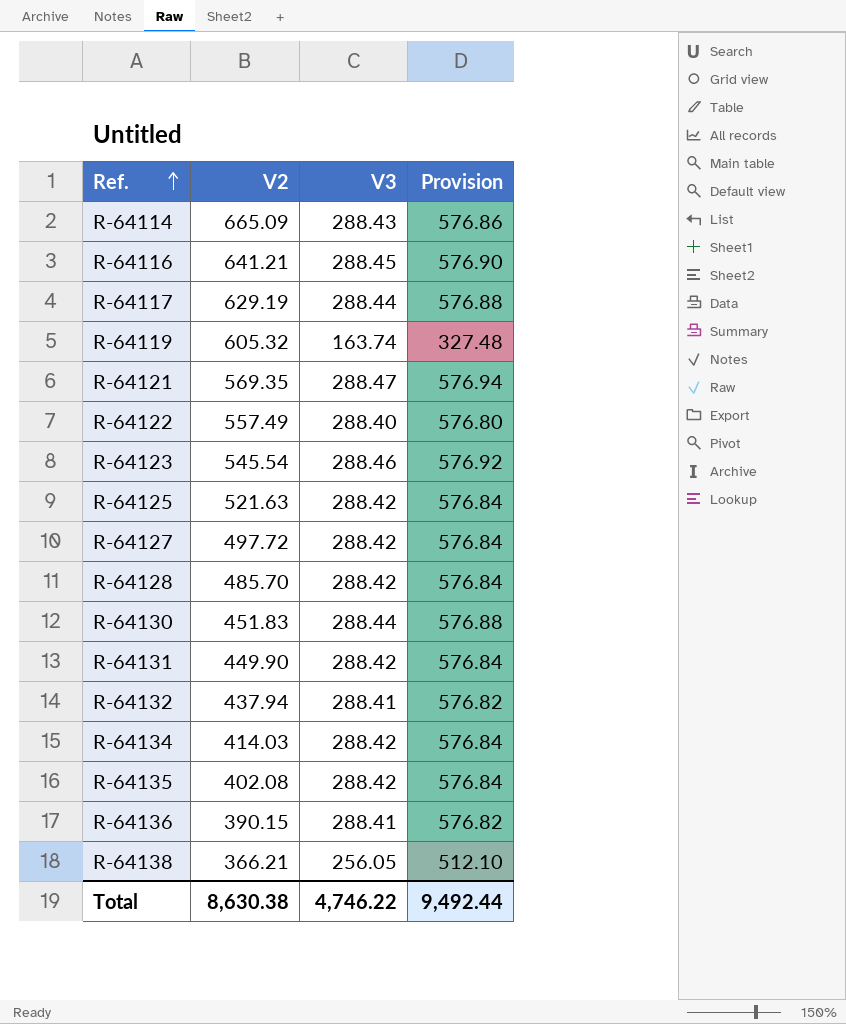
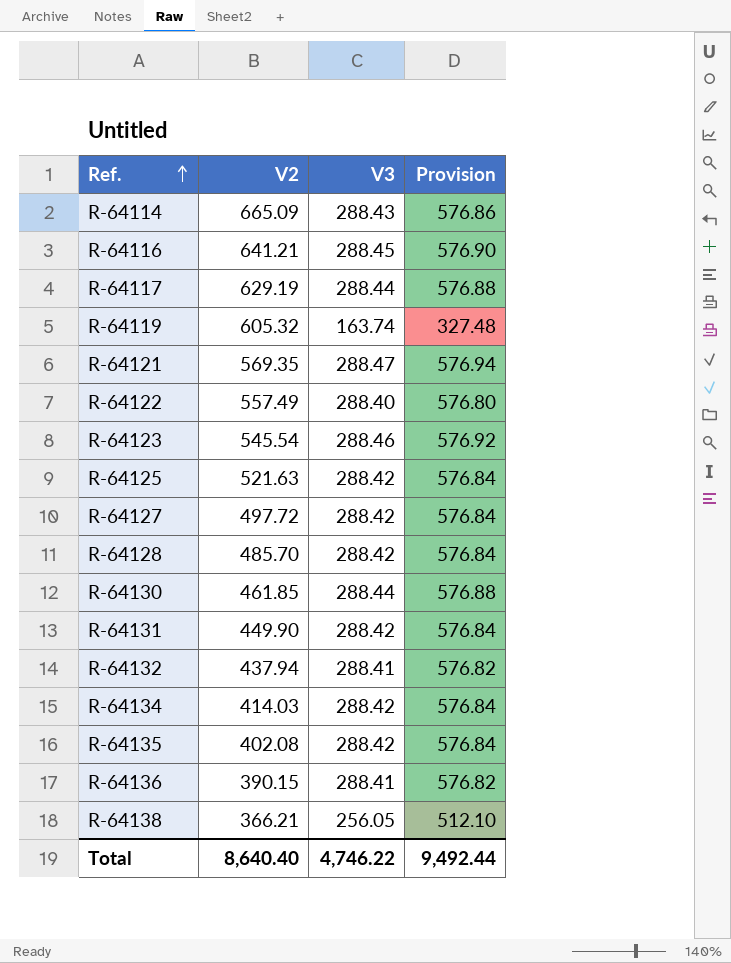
R-64130 | V2: 451.83 -> 461.85
Total | V2: 8,630.38 -> 8,640.40

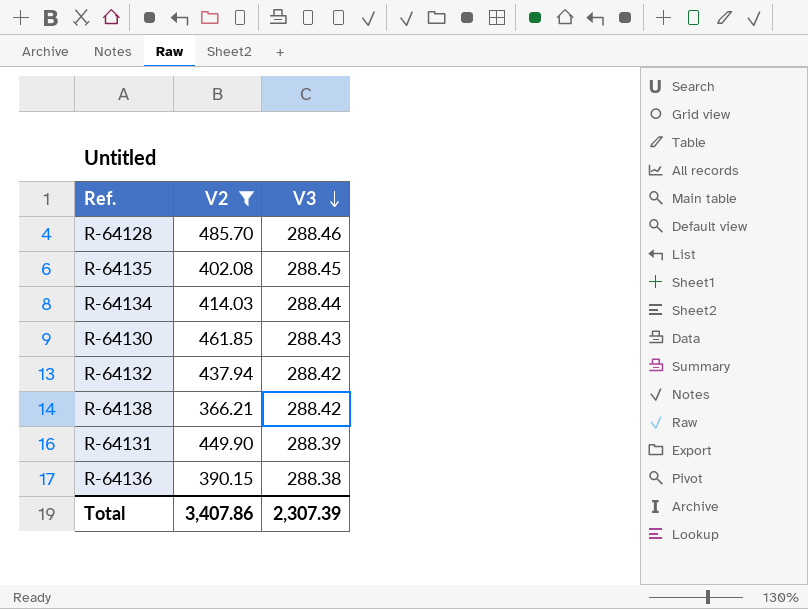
filter: none -> V2 <= 485.70
row order: Ref. ascending -> V3 descending
column Provision | formula: [V3] * 2 -> none
R-64128 | V3: 288.42 -> 288.46
R-64135 | V3: 288.42 -> 288.45
R-64134 | V3: 288.42 -> 288.44
R-64130 | V3: 288.44 -> 288.43
R-64132 | V3: 288.41 -> 288.42
R-64138 | V3: 256.05 -> 288.42
R-64131 | V3: 288.42 -> 288.39
R-64136 | V3: 288.41 -> 288.38
Total | V2: 8,640.40 -> 3,407.86
Total | V3: 4,746.22 -> 2,307.39

